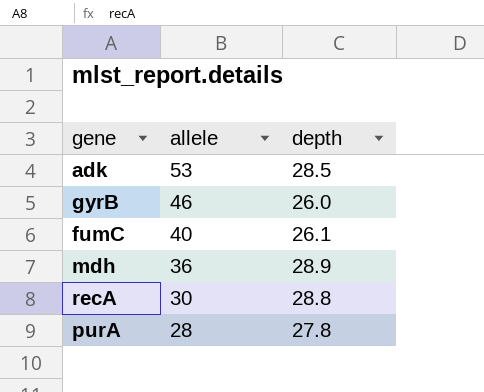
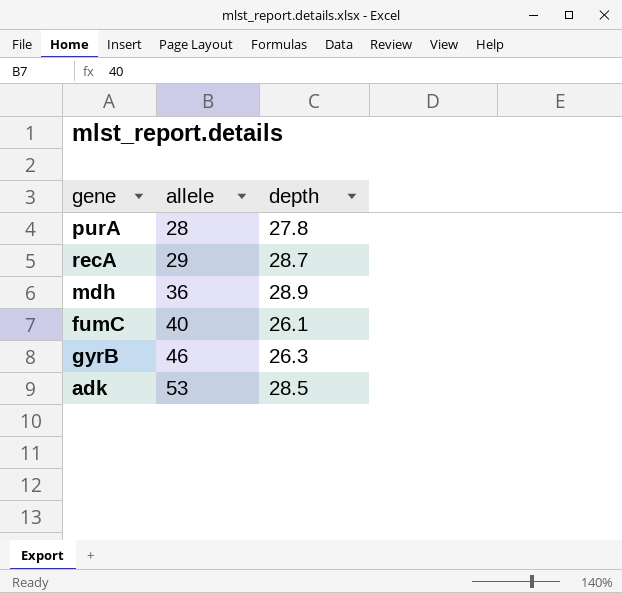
row order: allele descending -> allele ascending
recA | allele: 30 -> 29
recA | depth: 28.8 -> 28.7
gyrB | depth: 26.0 -> 26.3

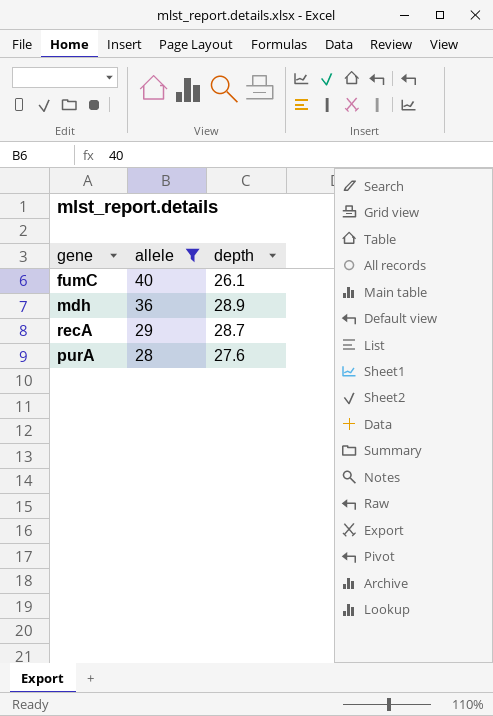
filter: none -> allele <= 40
row order: allele ascending -> allele descending
purA | depth: 27.8 -> 27.6

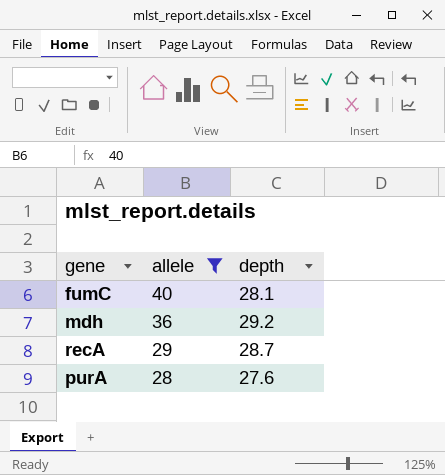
fumC | depth: 26.1 -> 28.1
mdh | depth: 28.9 -> 29.2

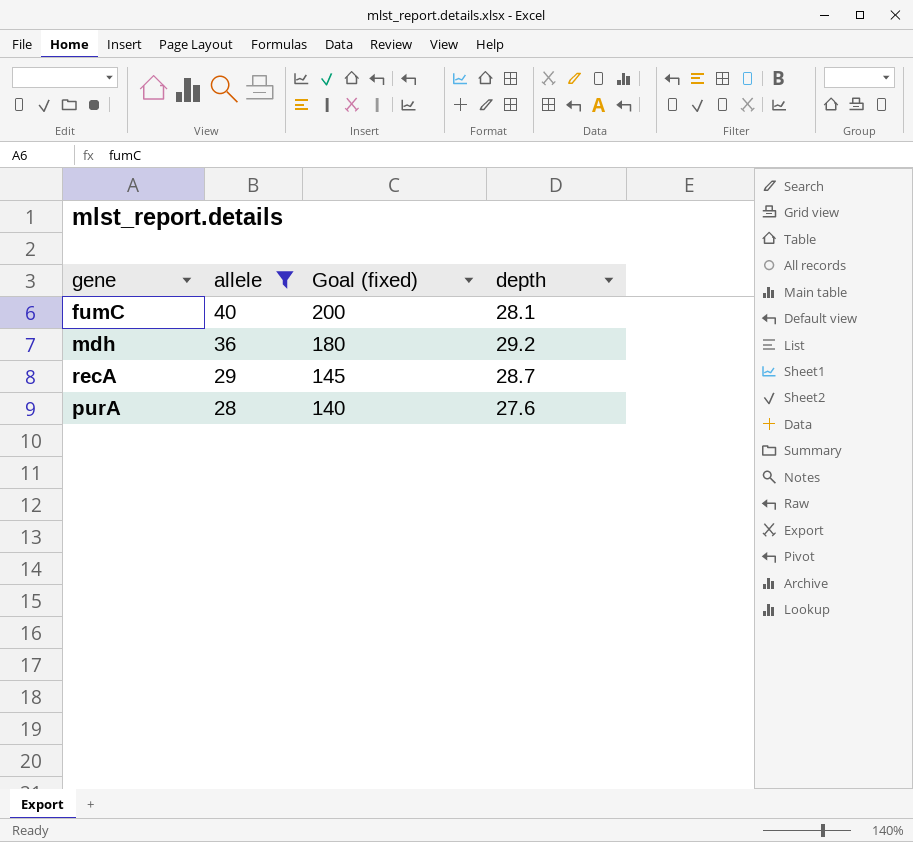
column Goal (fixed) | formula: none -> [allele] * 5

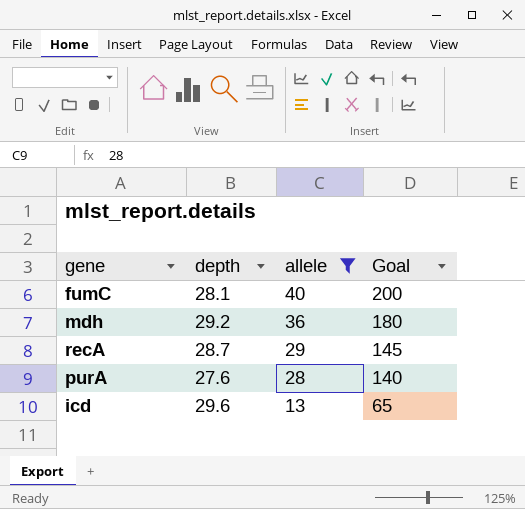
column depth | position: 4 -> 2
column name: Goal (fixed) -> Goal
row icd: none -> 29.6 | 13 | 65

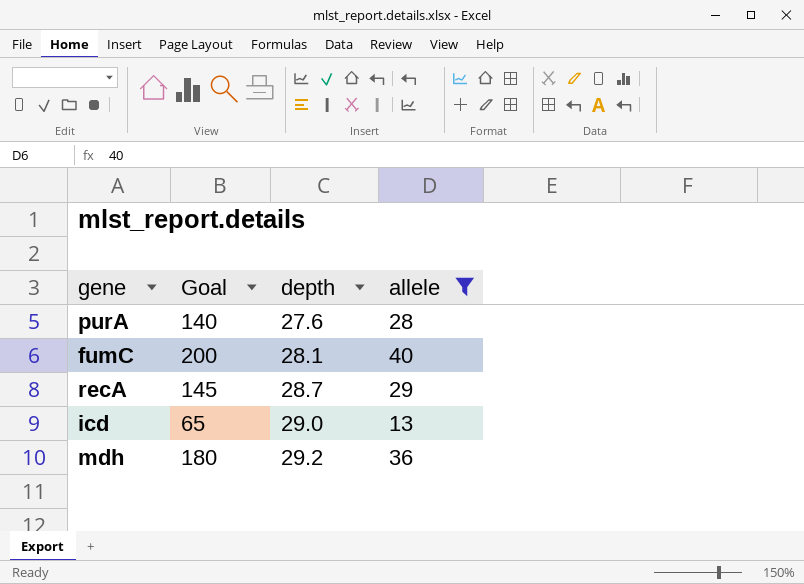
row order: allele descending -> depth ascending
column Goal | position: 4 -> 2
icd | depth: 29.6 -> 29.0

